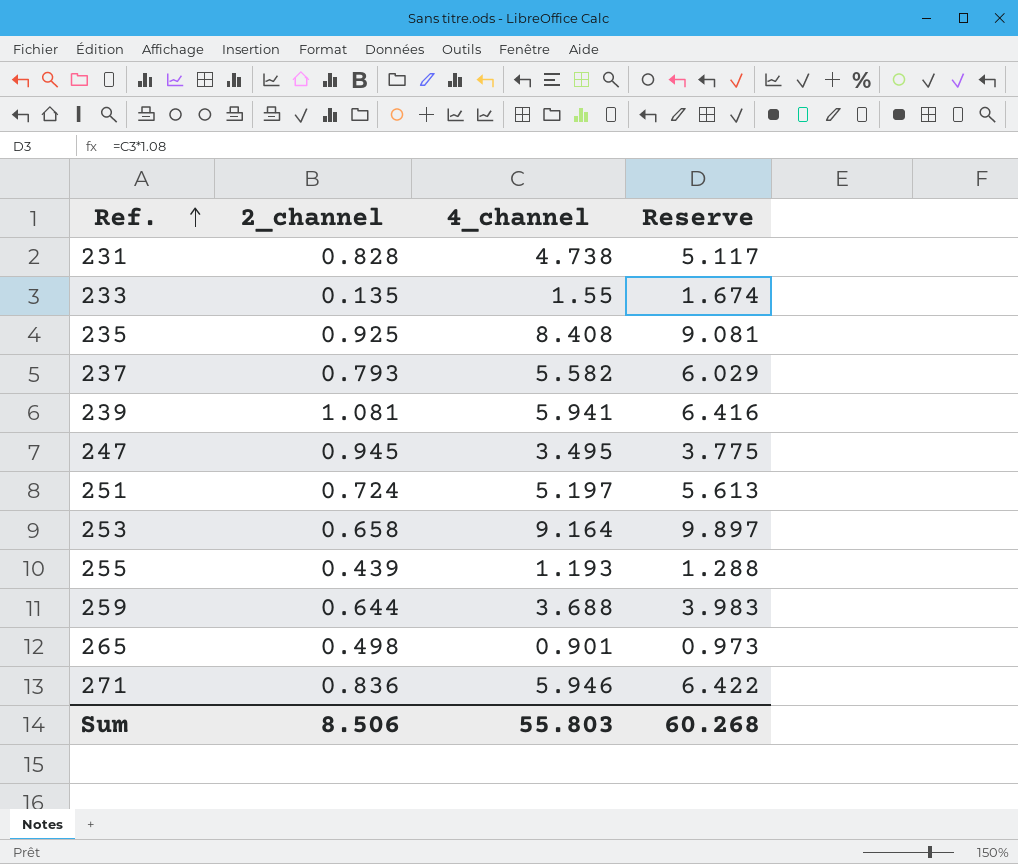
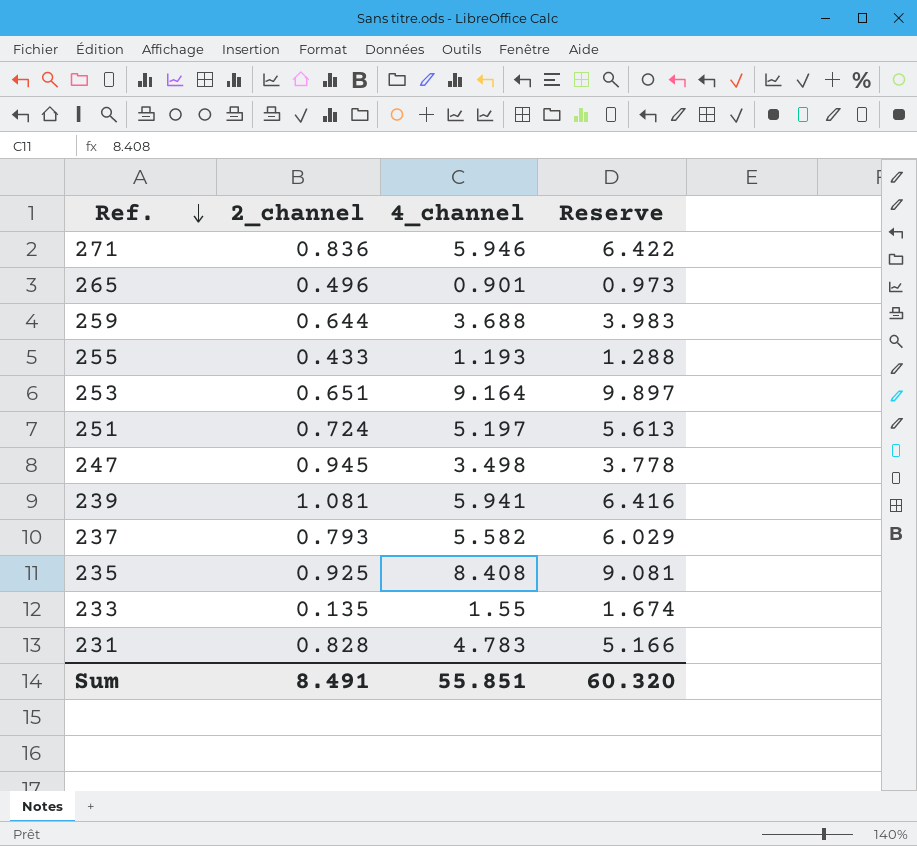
row order: Ref. ascending -> Ref. descending
265 | 2_channel: 0.498 -> 0.496
255 | 2_channel: 0.439 -> 0.433
253 | 2_channel: 0.658 -> 0.651
247 | 4_channel: 3.495 -> 3.498
247 | Reserve: 3.775 -> 3.778
231 | 4_channel: 4.738 -> 4.783
231 | Reserve: 5.117 -> 5.166
Sum | 2_channel: 8.506 -> 8.491
Sum | 4_channel: 55.803 -> 55.851
Sum | Reserve: 60.268 -> 60.320

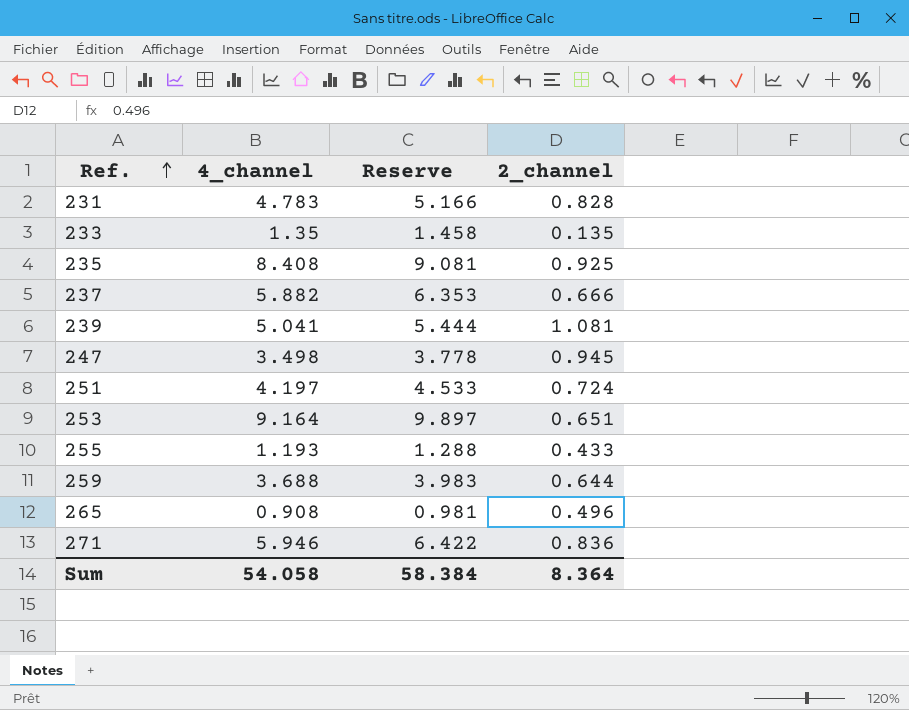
row order: Ref. descending -> Ref. ascending
column 2_channel | position: 2 -> 4
233 | 4_channel: 1.55 -> 1.35
233 | Reserve: 1.674 -> 1.458
237 | 4_channel: 5.582 -> 5.882
237 | Reserve: 6.029 -> 6.353
237 | 2_channel: 0.793 -> 0.666
239 | 4_channel: 5.941 -> 5.041
239 | Reserve: 6.416 -> 5.444
251 | 4_channel: 5.197 -> 4.197
251 | Reserve: 5.613 -> 4.533
265 | 4_channel: 0.901 -> 0.908
265 | Reserve: 0.973 -> 0.981
Sum | 4_channel: 55.851 -> 54.058
Sum | Reserve: 60.320 -> 58.384
Sum | 2_channel: 8.491 -> 8.364

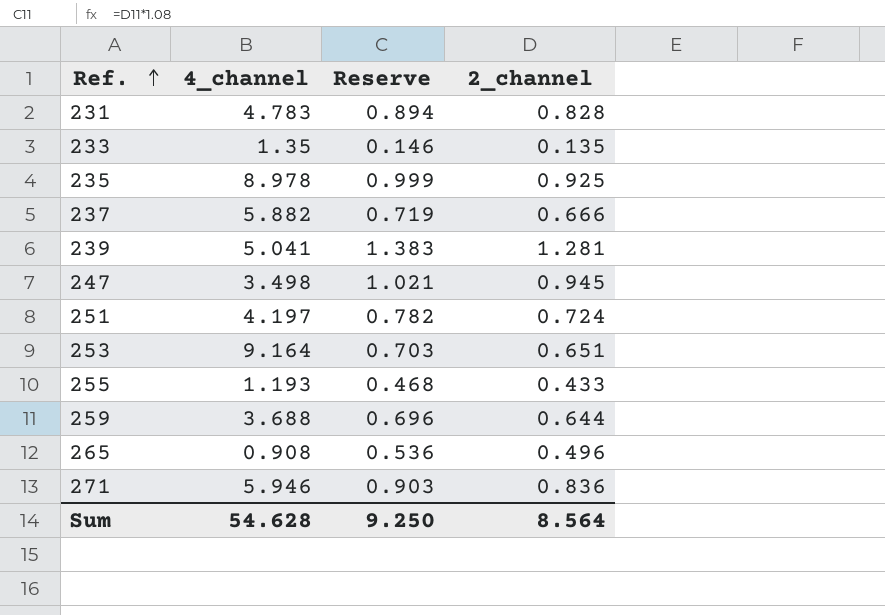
column Reserve | formula: [4_channel] * 1.08 -> [2_channel] * 1.08
235 | 4_channel: 8.408 -> 8.978
239 | 2_channel: 1.081 -> 1.281
Sum | 4_channel: 54.058 -> 54.628
Sum | Reserve: 58.384 -> 9.250
Sum | 2_channel: 8.364 -> 8.564

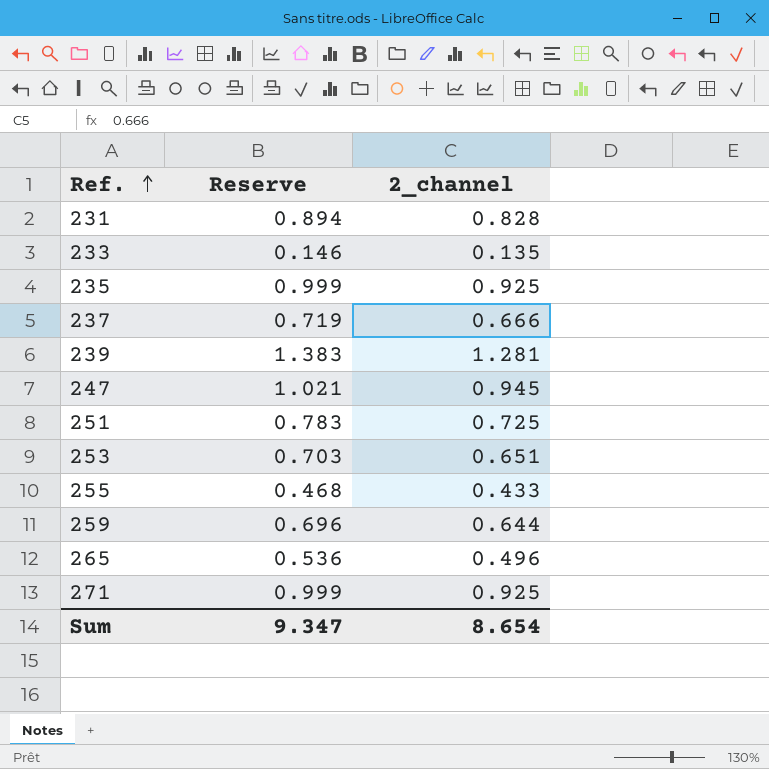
column 4_channel | position: 2 -> none
251 | Reserve: 0.782 -> 0.783
251 | 2_channel: 0.724 -> 0.725
271 | Reserve: 0.903 -> 0.999
271 | 2_channel: 0.836 -> 0.925
Sum | Reserve: 9.250 -> 9.347
Sum | 2_channel: 8.564 -> 8.654

